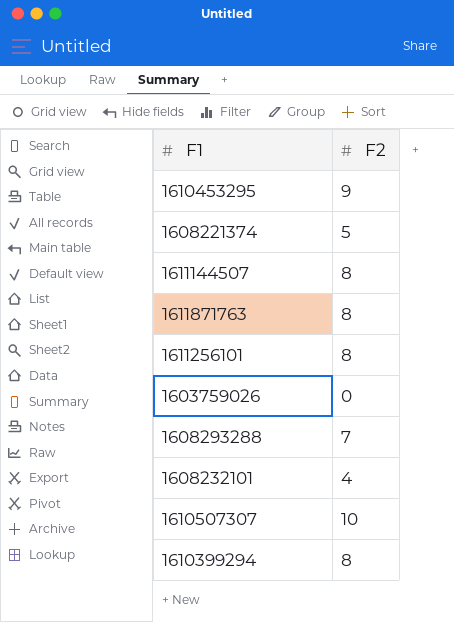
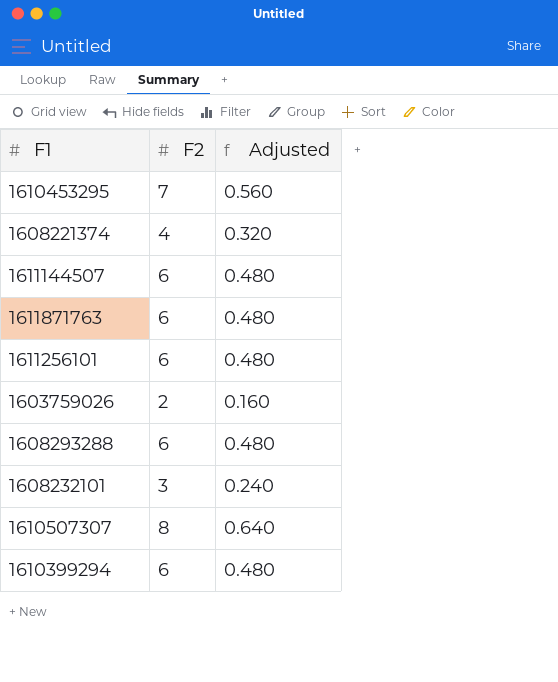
column Adjusted | formula: none -> [F2] * 0.08
1610453295 | F2: 9 -> 7
1608221374 | F2: 5 -> 4
1611144507 | F2: 8 -> 6
1611871763 | F2: 8 -> 6
1611256101 | F2: 8 -> 6
1603759026 | F2: 0 -> 2
1608293288 | F2: 7 -> 6
1608232101 | F2: 4 -> 3
1610507307 | F2: 10 -> 8
1610399294 | F2: 8 -> 6

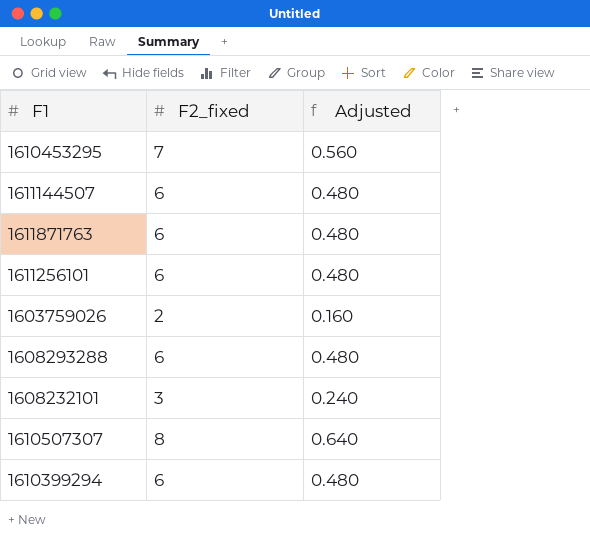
column name: F2 -> F2_fixed
row 1608221374: 4 | 0.320 -> none

